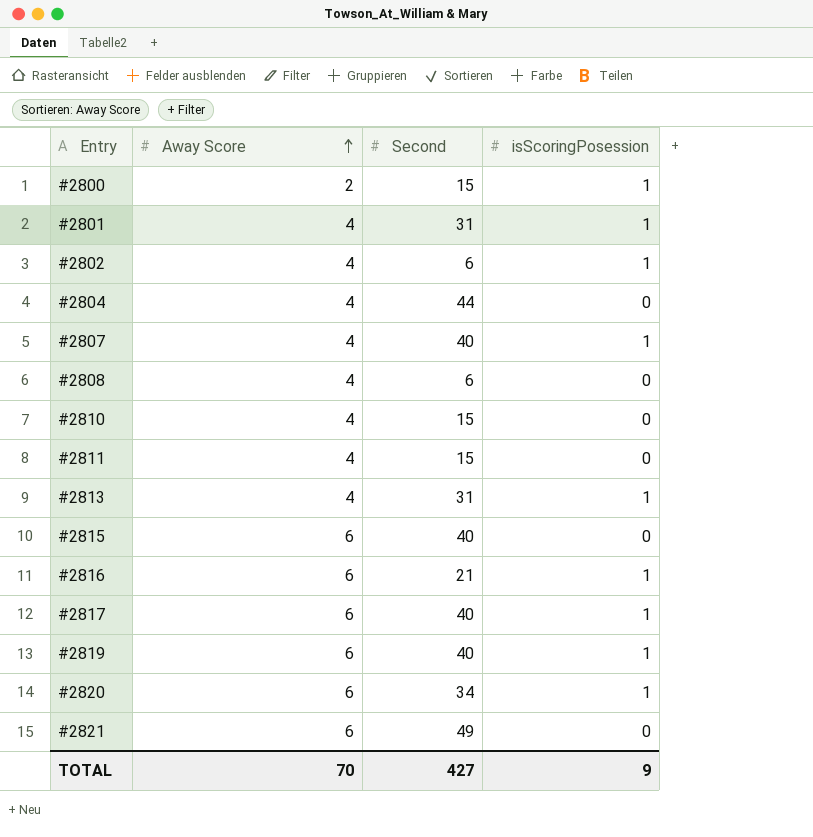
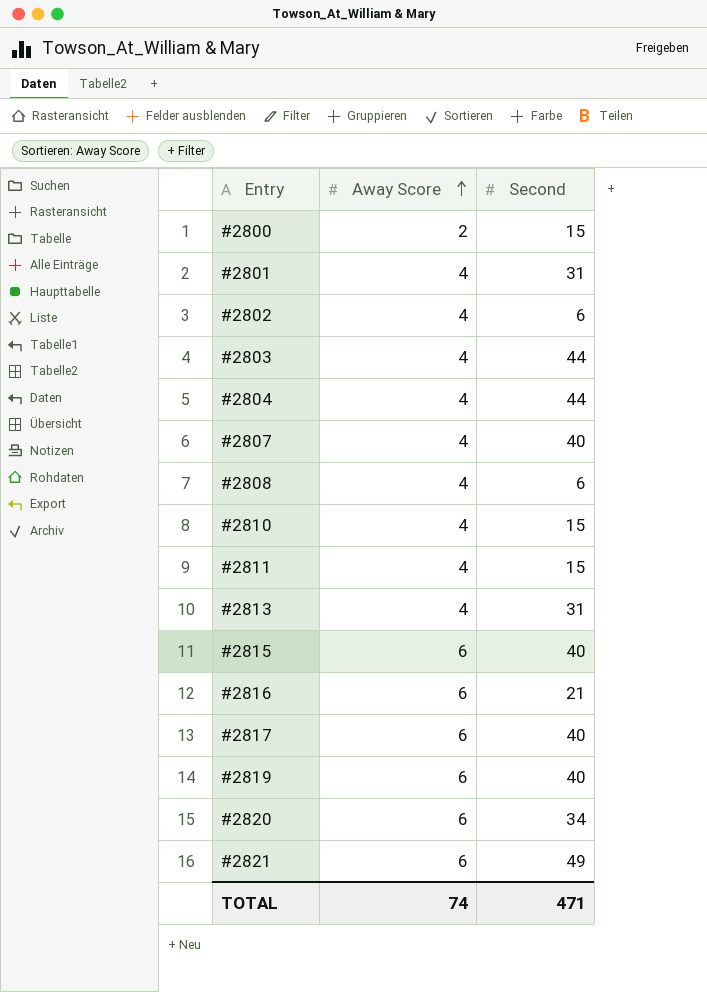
column isScoringPosession | position: 4 -> none
row #2803: none -> 4 | 44
TOTAL | Away Score: 70 -> 74
TOTAL | Second: 427 -> 471

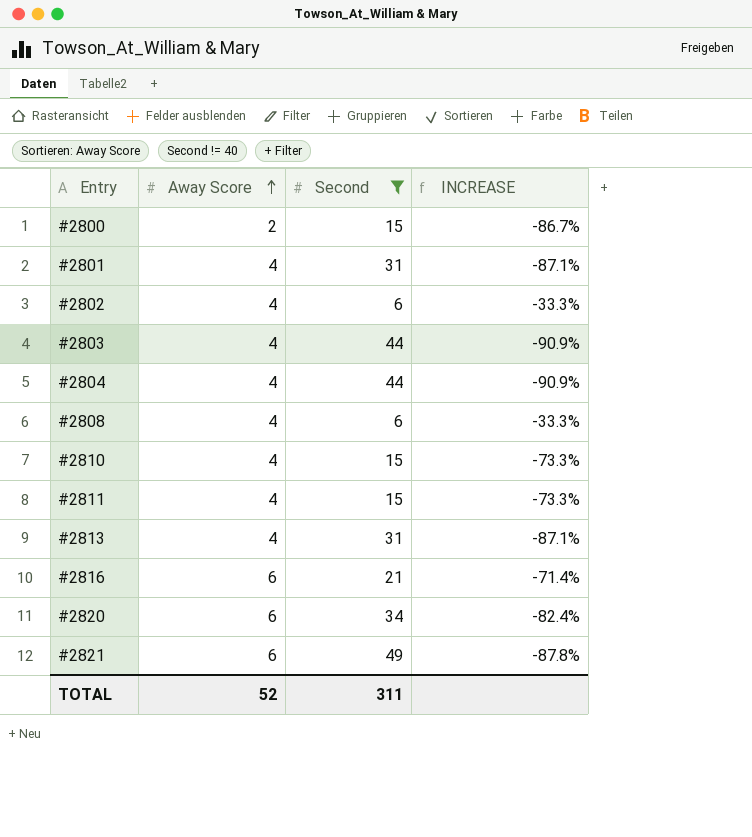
filter: none -> Second != 40
column INCREASE | formula: none -> ([Away Score] - [Second]) / [Second]
TOTAL | Away Score: 74 -> 52
TOTAL | Second: 471 -> 311

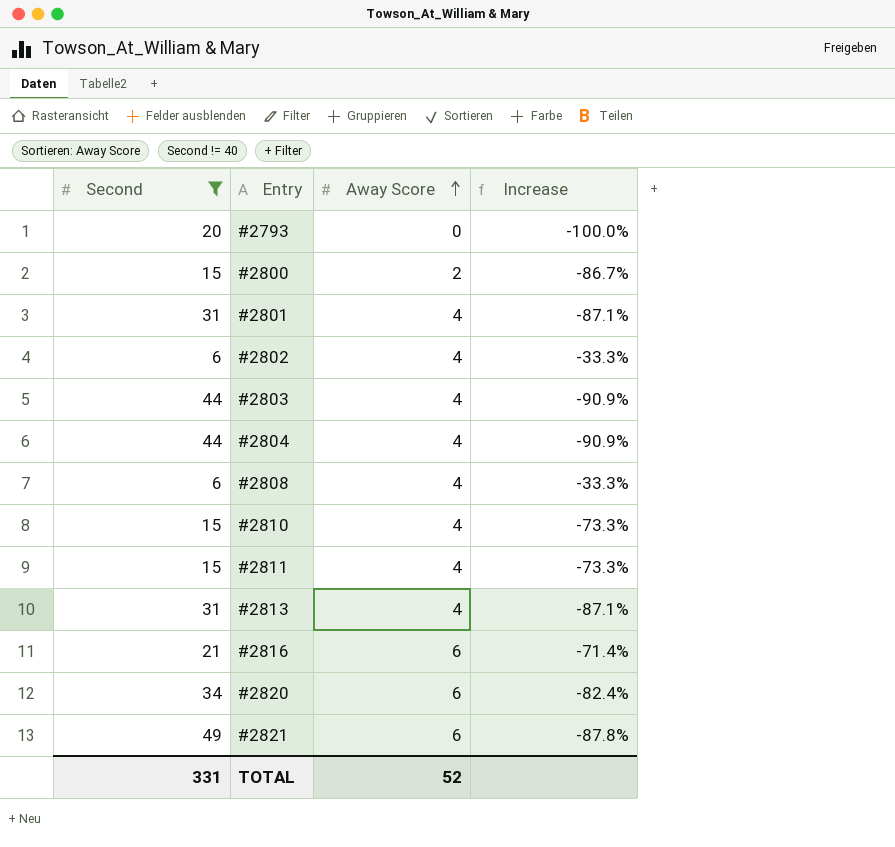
column Second | position: 3 -> 1
column name: INCREASE -> Increase
row #2793: none -> 20 | 0 | -100.0%
TOTAL | Second: 311 -> 331

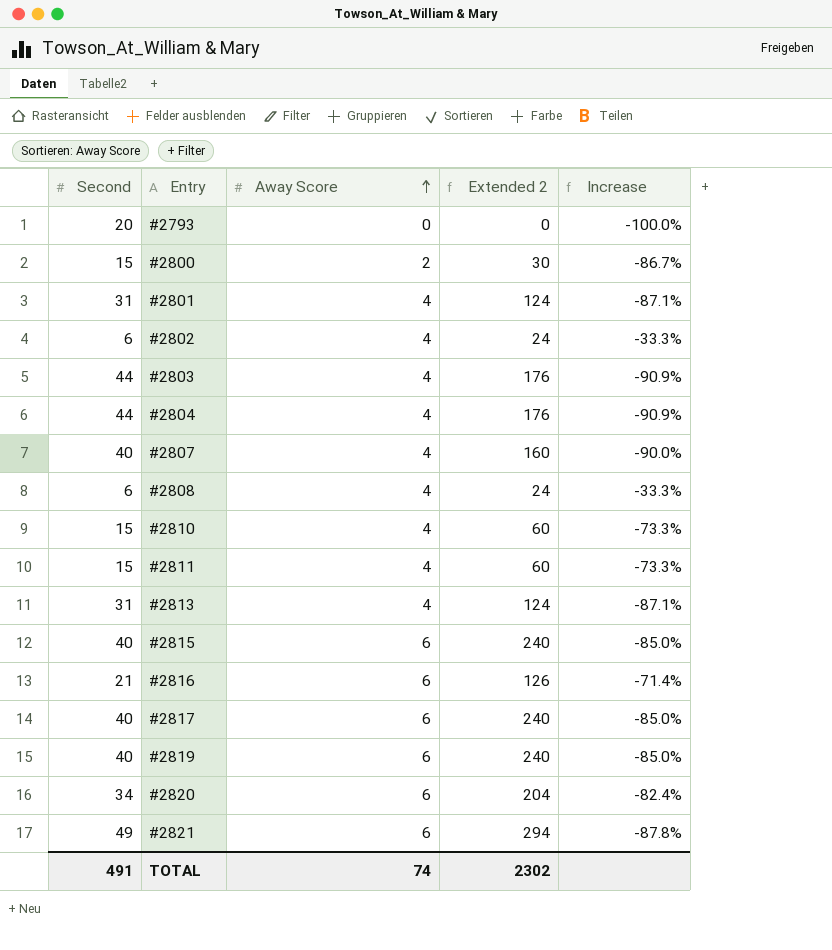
filter: Second != 40 -> none
column Extended 2 | formula: none -> [Second] * [Away Score]
TOTAL | Second: 331 -> 491
TOTAL | Away Score: 52 -> 74

